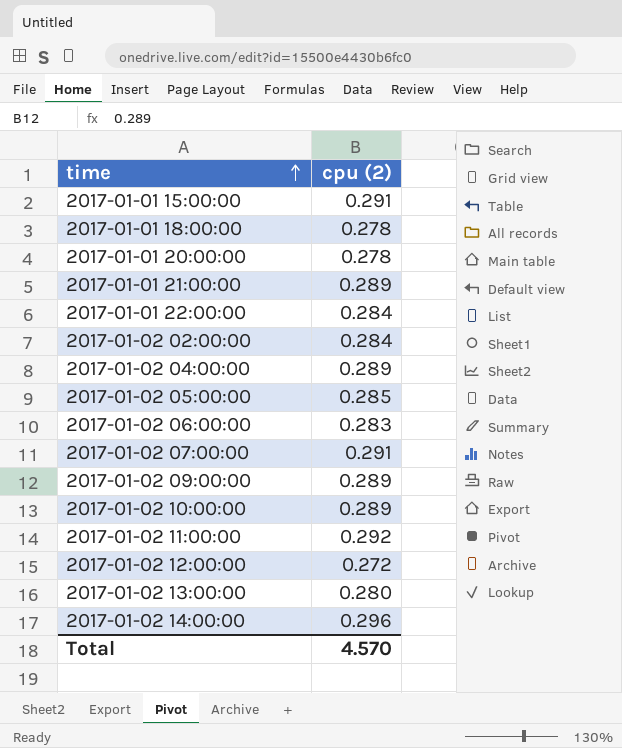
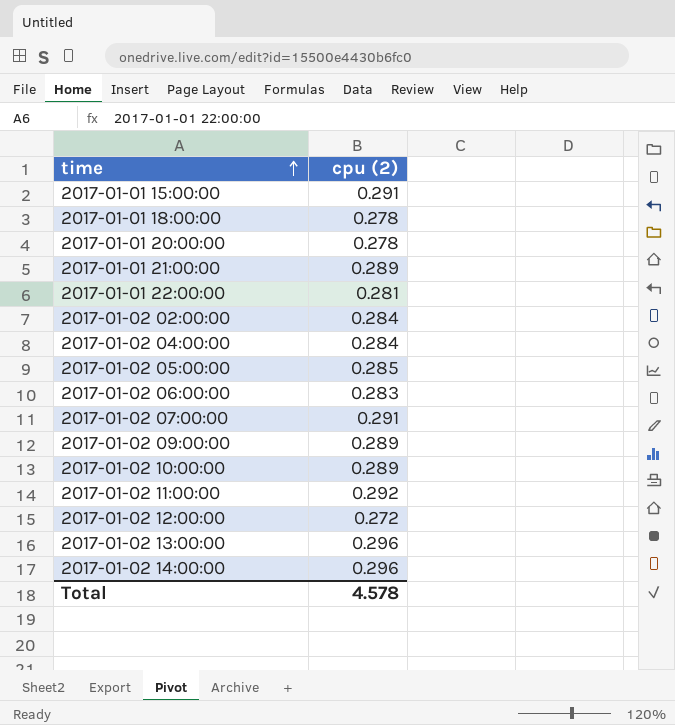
2017-01-01 22:00:00 | cpu (2): 0.284 -> 0.281
2017-01-02 04:00:00 | cpu (2): 0.289 -> 0.284
2017-01-02 13:00:00 | cpu (2): 0.280 -> 0.296
Total | cpu (2): 4.570 -> 4.578

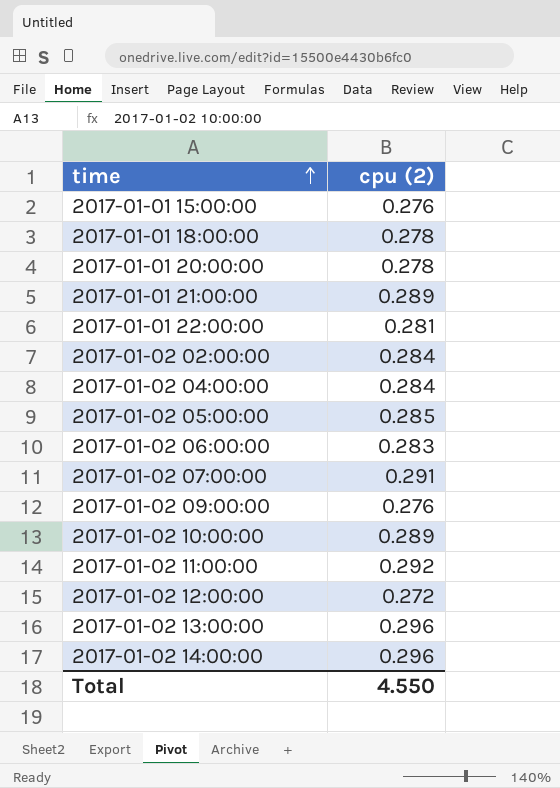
2017-01-01 15:00:00 | cpu (2): 0.291 -> 0.276
2017-01-02 09:00:00 | cpu (2): 0.289 -> 0.276
Total | cpu (2): 4.578 -> 4.550

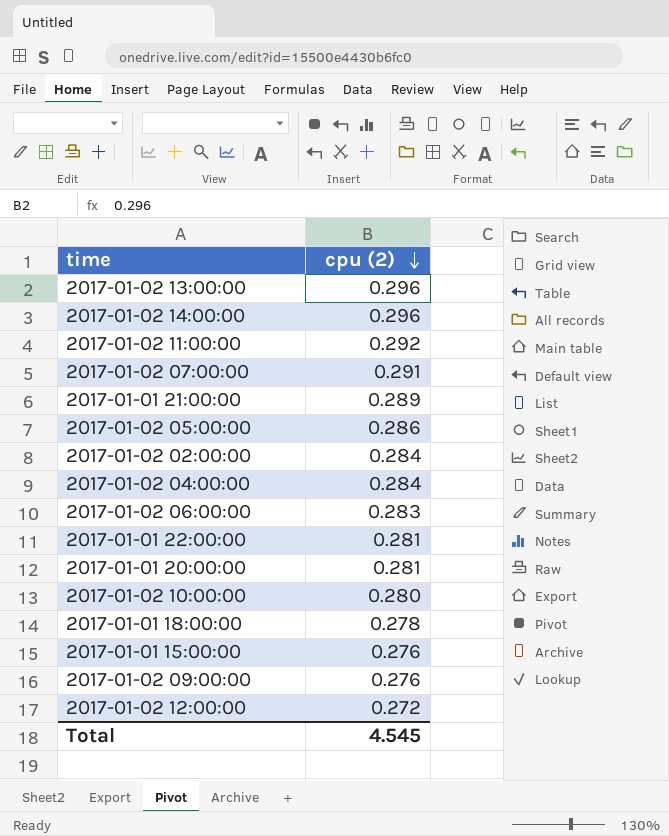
row order: time ascending -> cpu (2) descending
2017-01-02 05:00:00 | cpu (2): 0.285 -> 0.286
2017-01-01 20:00:00 | cpu (2): 0.278 -> 0.281
2017-01-02 10:00:00 | cpu (2): 0.289 -> 0.280
Total | cpu (2): 4.550 -> 4.545

